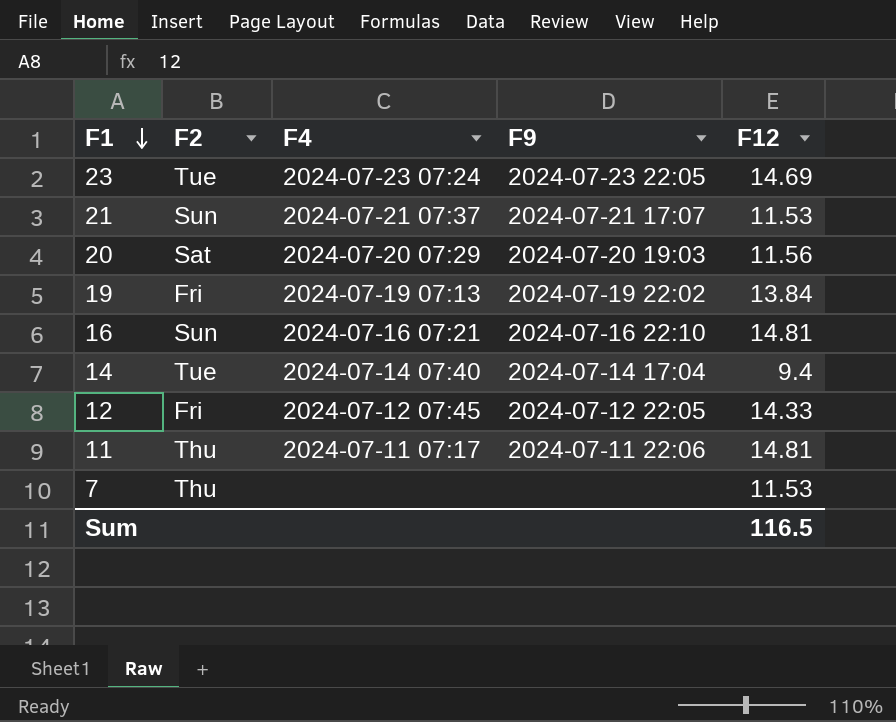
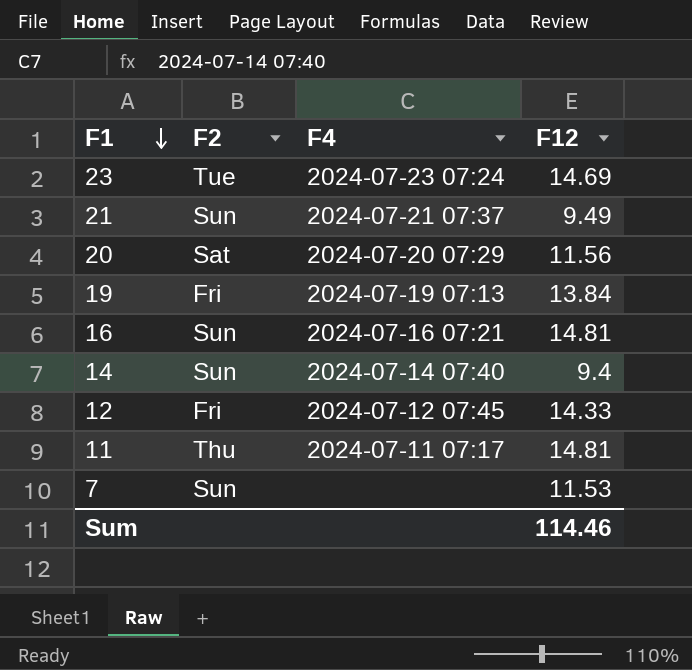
column F9 | position: 4 -> none
21 | F12: 11.53 -> 9.49
14 | F2: Tue -> Sun
7 | F2: Thu -> Sun
Sum | F12: 116.5 -> 114.46

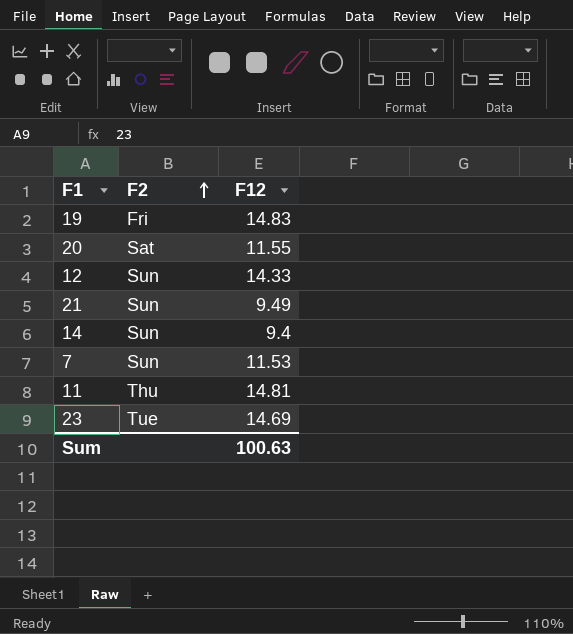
row order: F1 descending -> F2 ascending
column F4 | position: 3 -> none
row 16: Sun | 2024-07-16 07:21 | 14.81 -> none
19 | F12: 13.84 -> 14.83
20 | F12: 11.56 -> 11.55
12 | F2: Fri -> Sun
Sum | F12: 114.46 -> 100.63

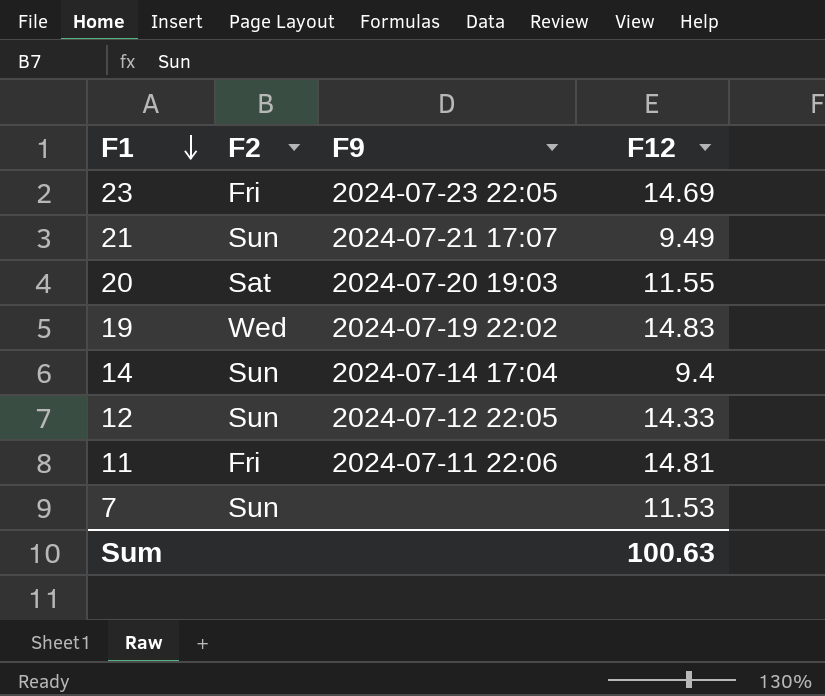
row order: F2 ascending -> F1 descending
column F9 | position: none -> 3
23 | F2: Tue -> Fri
19 | F2: Fri -> Wed
11 | F2: Thu -> Fri

